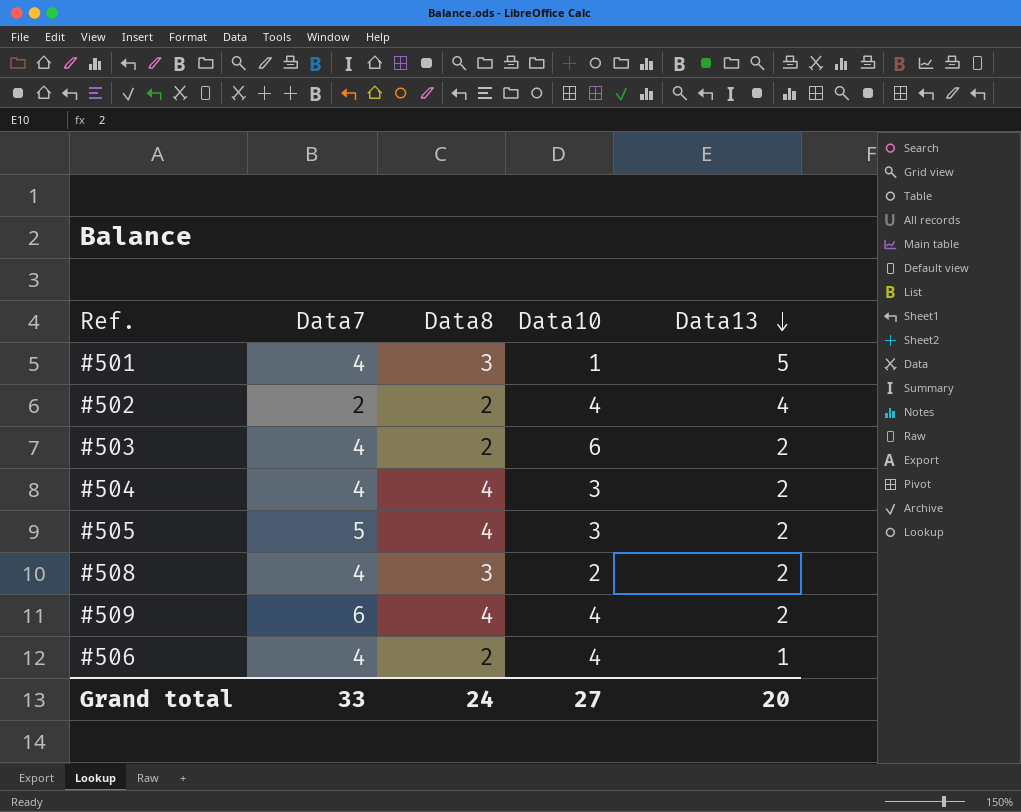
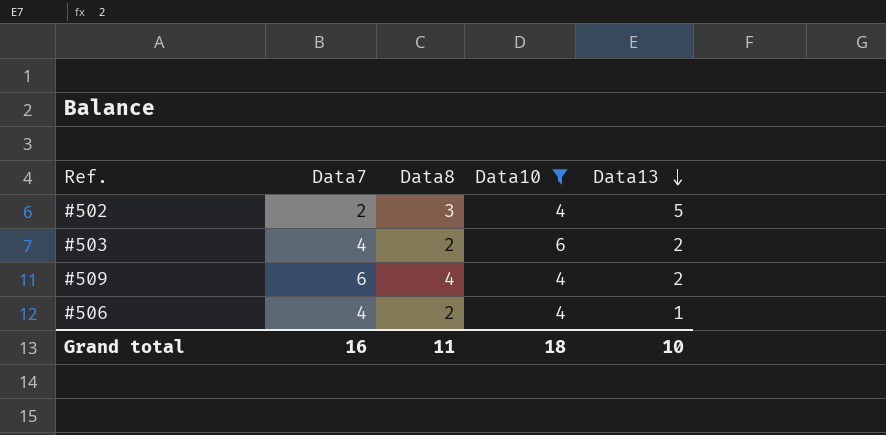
filter: none -> Data10 >= 4
#502 | Data8: 2 -> 3
#502 | Data13: 4 -> 5
Grand total | Data7: 33 -> 16
Grand total | Data8: 24 -> 11
Grand total | Data10: 27 -> 18
Grand total | Data13: 20 -> 10

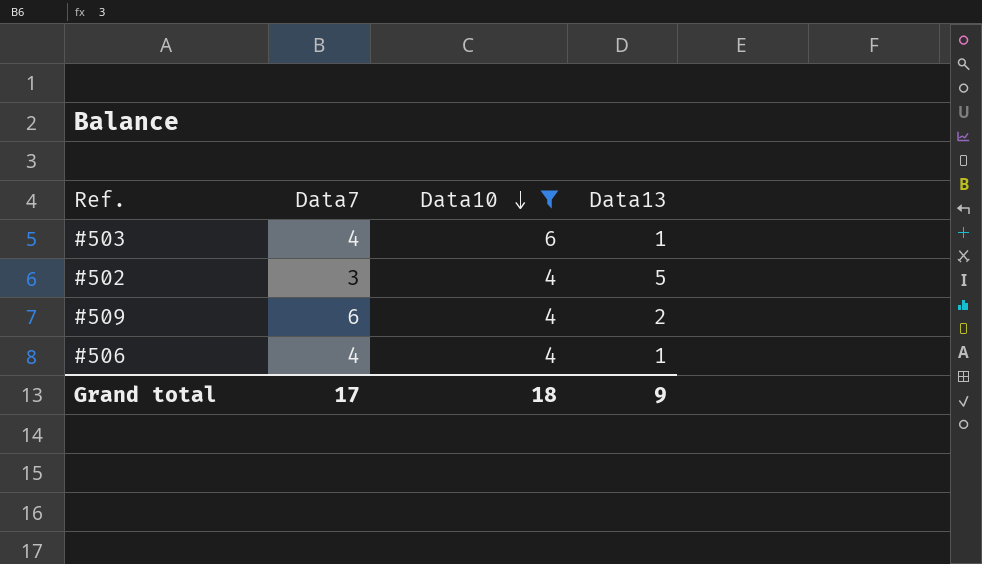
row order: Data13 descending -> Data10 descending
column Data8 | position: 3 -> none
#503 | Data13: 2 -> 1
#502 | Data7: 2 -> 3
Grand total | Data7: 16 -> 17
Grand total | Data13: 10 -> 9

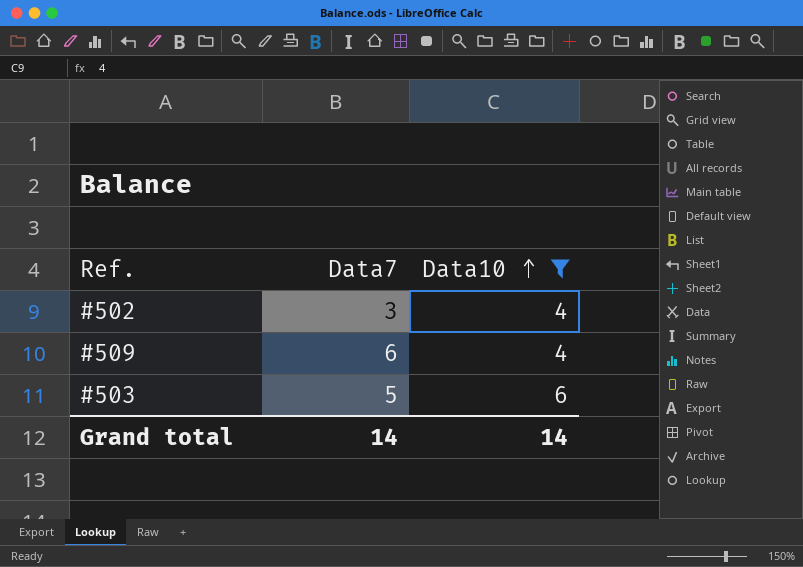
row order: Data10 descending -> Data10 ascending
column Data13 | position: 4 -> none
row #506: 4 | 4 | 1 -> none
#503 | Data7: 4 -> 5
Grand total | Data7: 17 -> 14
Grand total | Data10: 18 -> 14

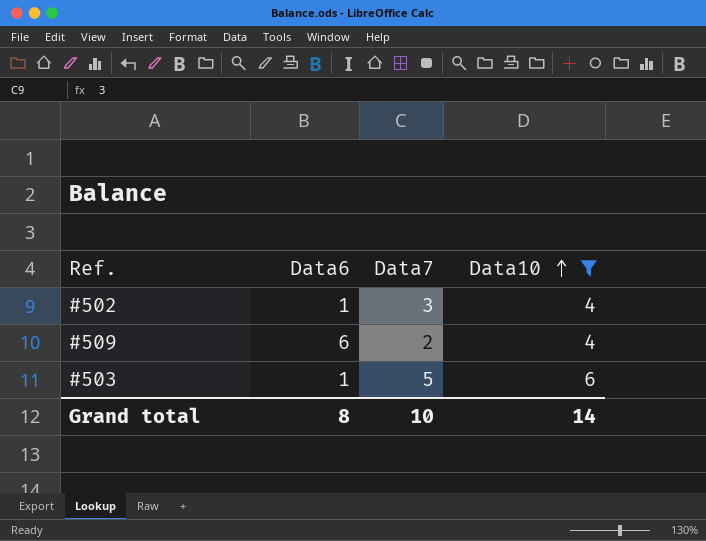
column Data6 | position: none -> 2
#509 | Data7: 6 -> 2
Grand total | Data7: 14 -> 10

